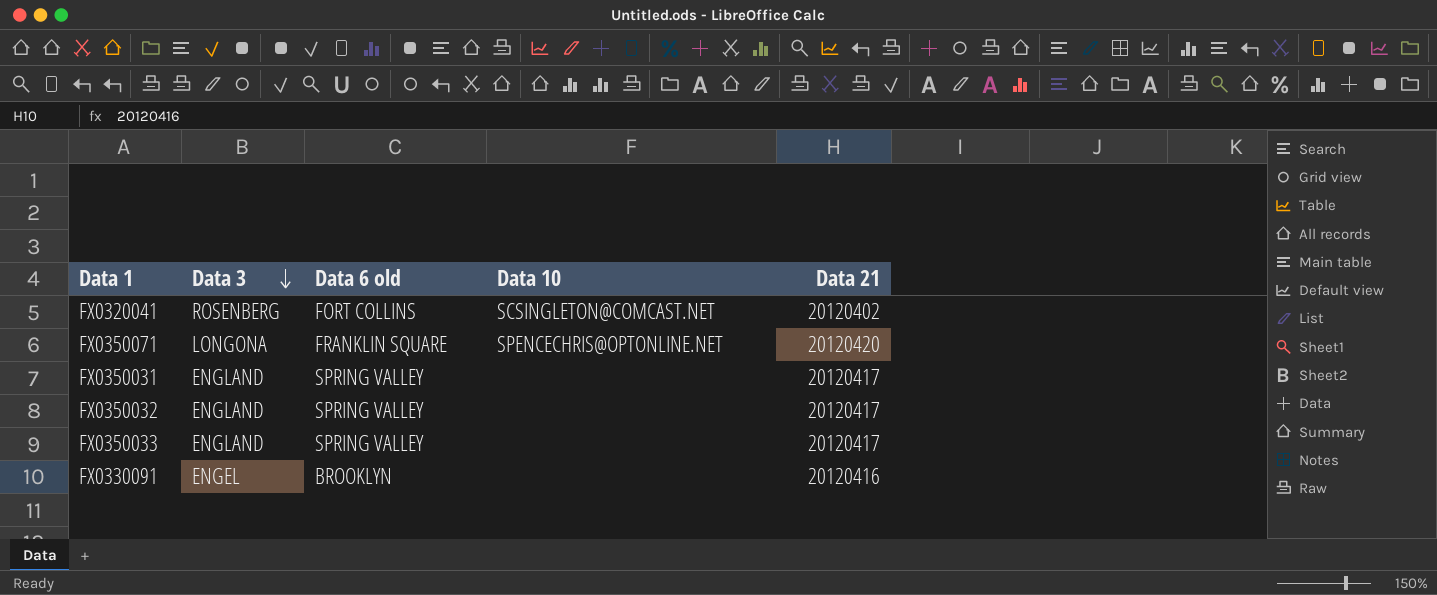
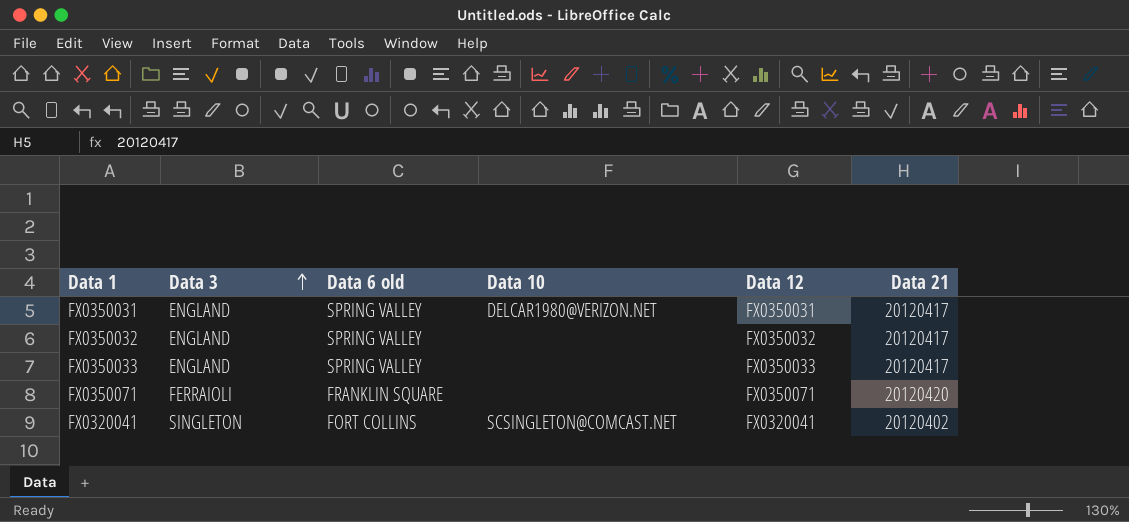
row order: Data 3 descending -> Data 3 ascending
column Data 12 | position: none -> 5
row FX0330091: ENGEL | BROOKLYN | none | 20120416 -> none
FX0350031 | Data 10: none -> DELCAR1980@VERIZON.NET
FX0350071 | Data 3: LONGONA -> FERRAIOLI
FX0350071 | Data 10: SPENCECHRIS@OPTONLINE.NET -> none
FX0320041 | Data 3: ROSENBERG -> SINGLETON

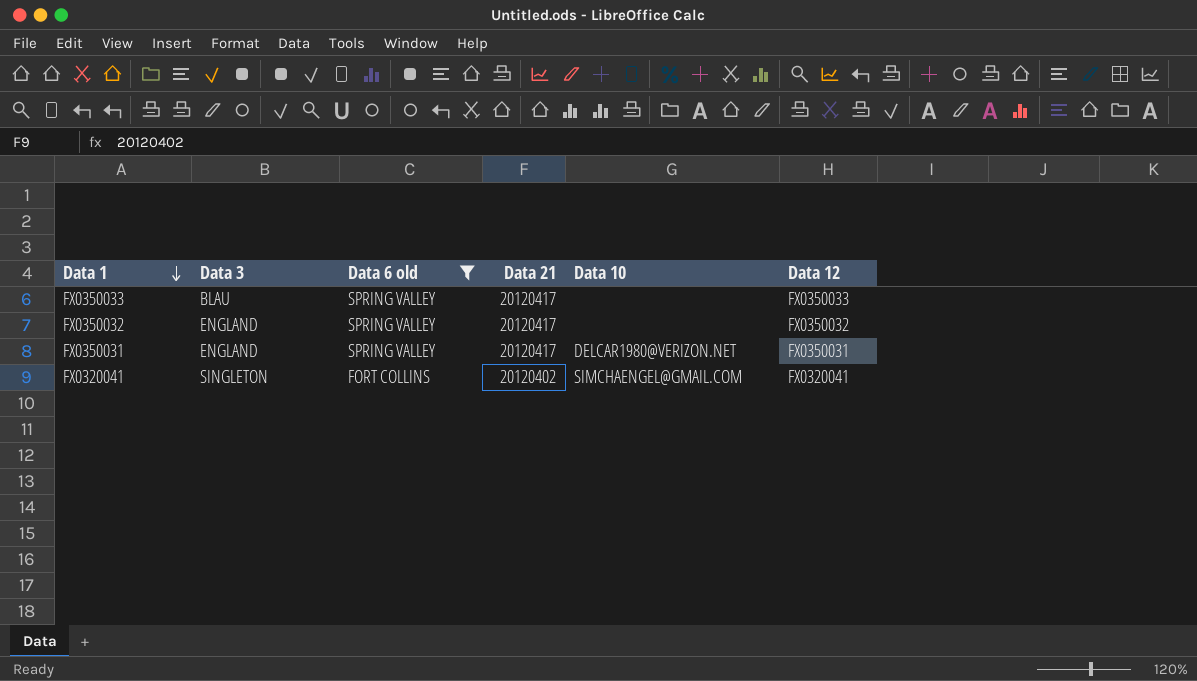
filter: none -> Data 6 old != FRANKLIN SQUARE
row order: Data 3 ascending -> Data 1 descending
column Data 21 | position: 6 -> 4
FX0350033 | Data 3: ENGLAND -> BLAU
FX0320041 | Data 10: SCSINGLETON@COMCAST.NET -> SIMCHAENGEL@GMAIL.COM

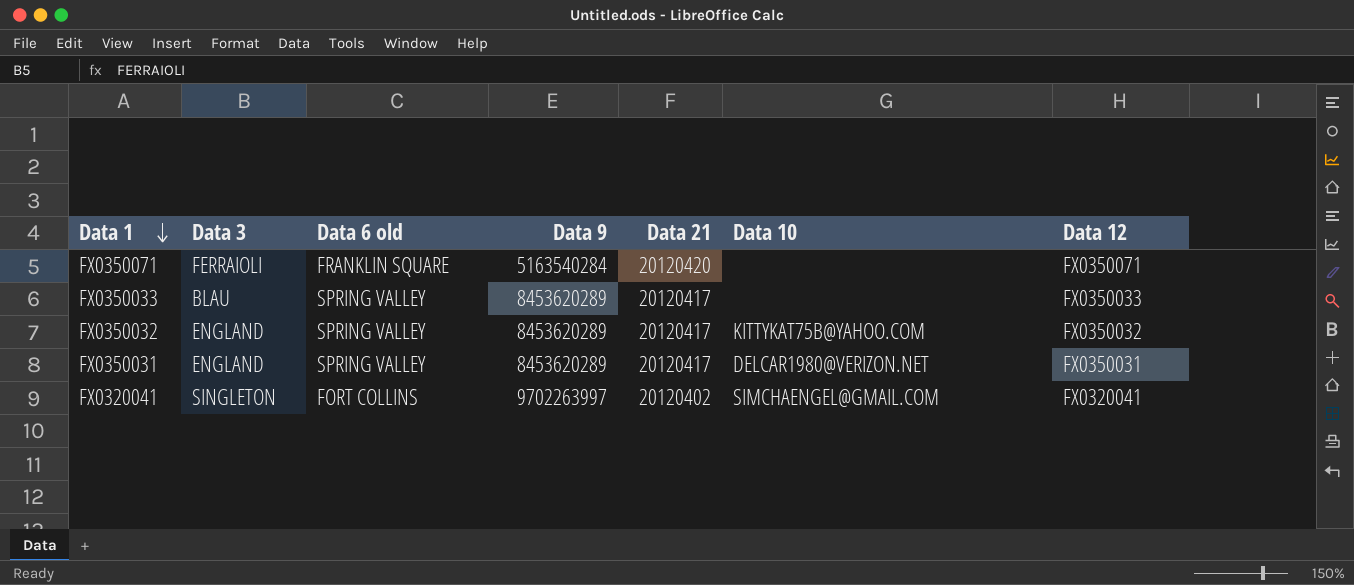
filter: Data 6 old != FRANKLIN SQUARE -> none
column Data 9 | position: none -> 4
FX0350032 | Data 10: none -> KITTYKAT75B@YAHOO.COM

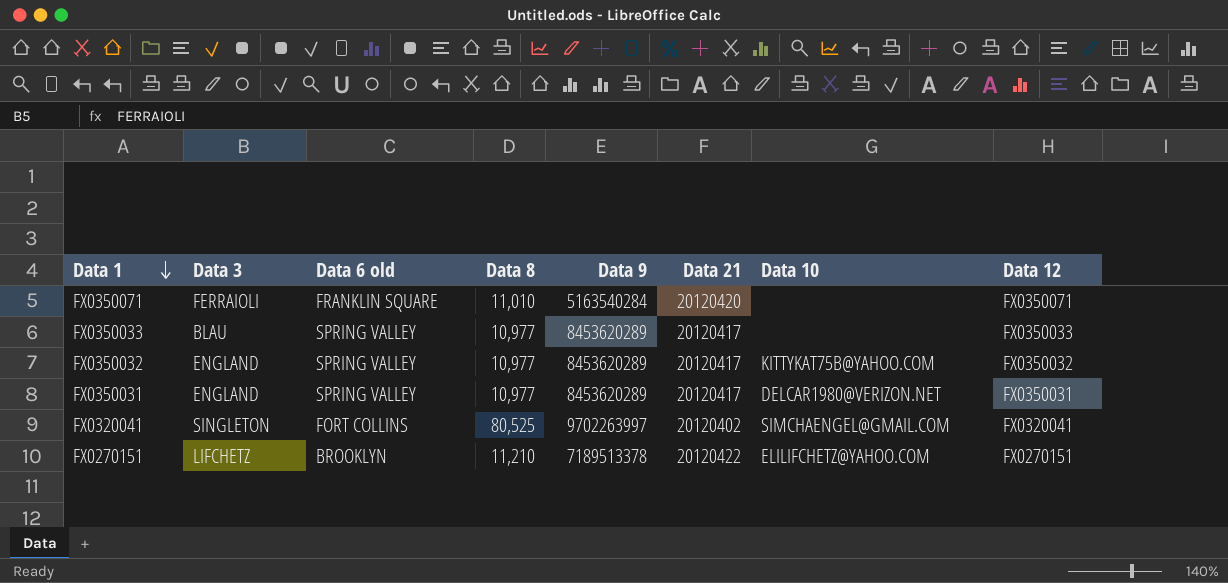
column Data 8 | position: none -> 4
row FX0270151: none -> LIFCHETZ | BROOKLYN | 11,210 | 7189513378 | 20120422 | ELILIFCHETZ@YAHOO.COM | FX0270151

